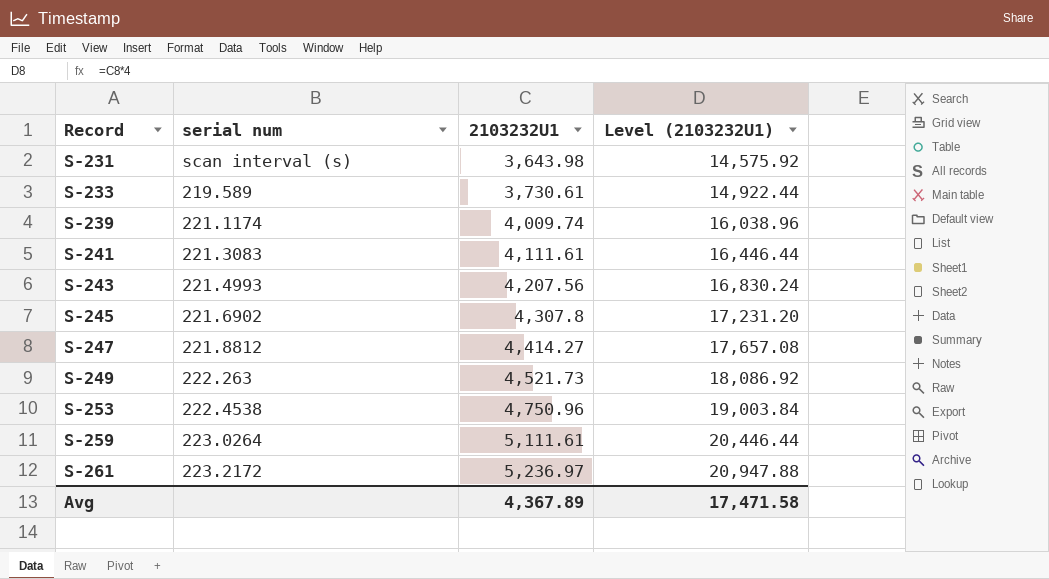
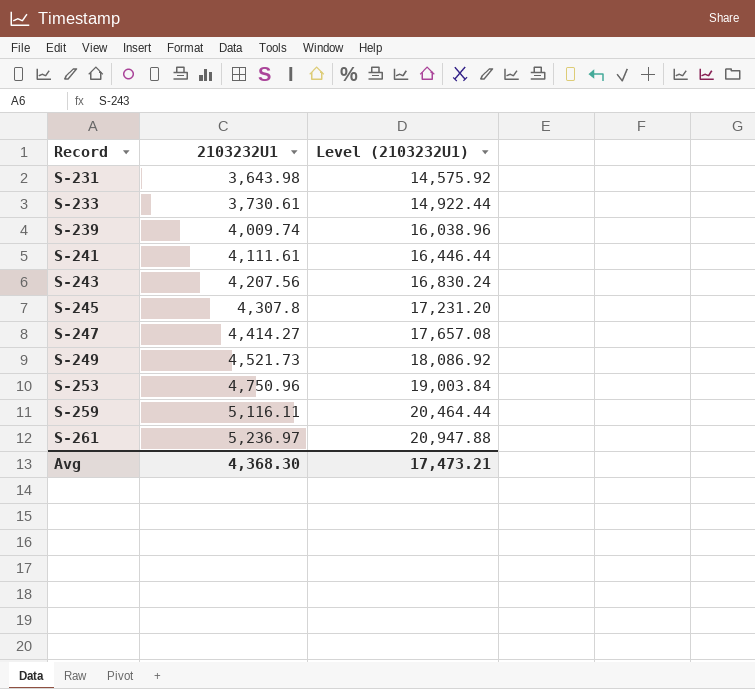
column serial num | position: 2 -> none
S-259 | 2103232U1: 5,111.61 -> 5,116.11
S-259 | Level (2103232U1): 20,446.44 -> 20,464.44
Avg | 2103232U1: 4,367.89 -> 4,368.30
Avg | Level (2103232U1): 17,471.58 -> 17,473.21

